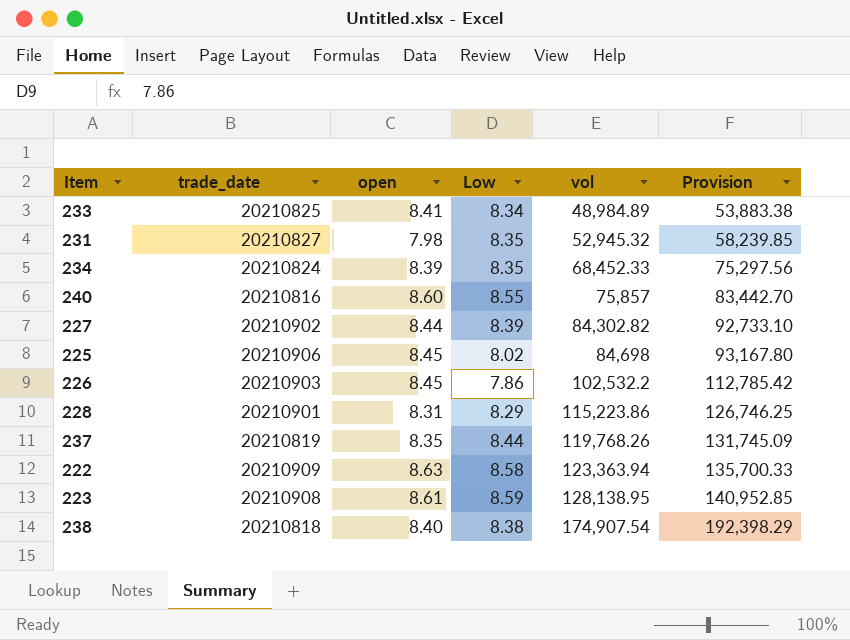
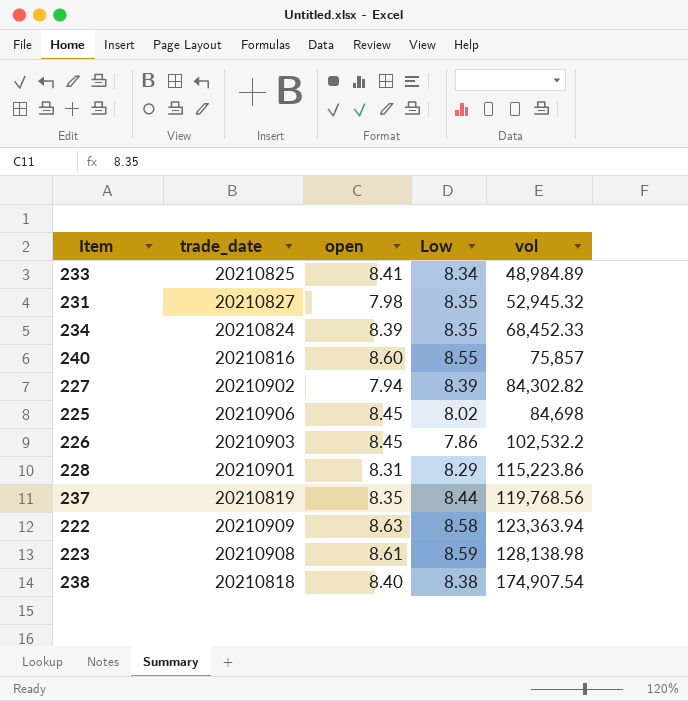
column Provision | formula: [vol] * 1.1 -> none
227 | open: 8.44 -> 7.94
237 | vol: 119,768.26 -> 119,768.56
223 | vol: 128,138.95 -> 128,138.98

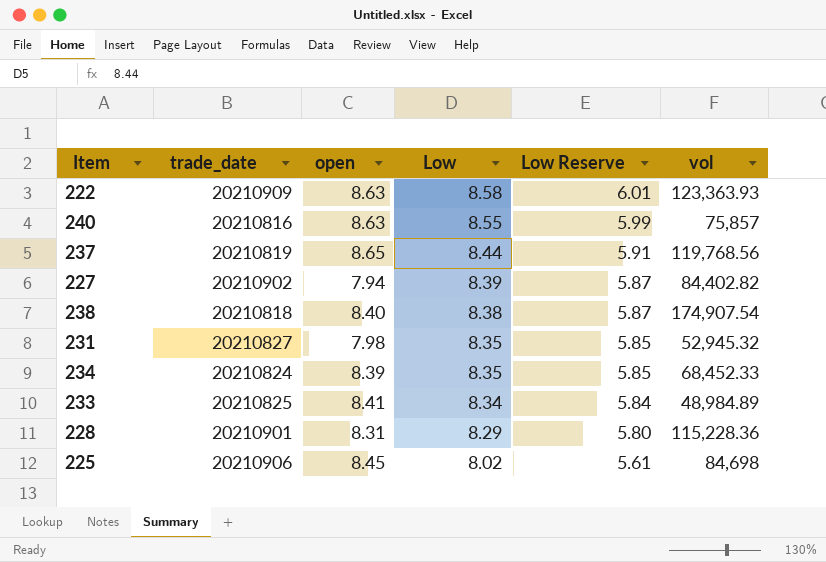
row order: vol ascending -> Low descending
column Low Reserve | formula: none -> [Low] * 0.7
row 226: 20210903 | 8.45 | 7.86 | 102,532.2 -> none
row 223: 20210908 | 8.61 | 8.59 | 128,138.98 -> none
222 | vol: 123,363.94 -> 123,363.93
240 | open: 8.60 -> 8.63
237 | open: 8.35 -> 8.65
227 | vol: 84,302.82 -> 84,402.82
228 | vol: 115,223.86 -> 115,228.36

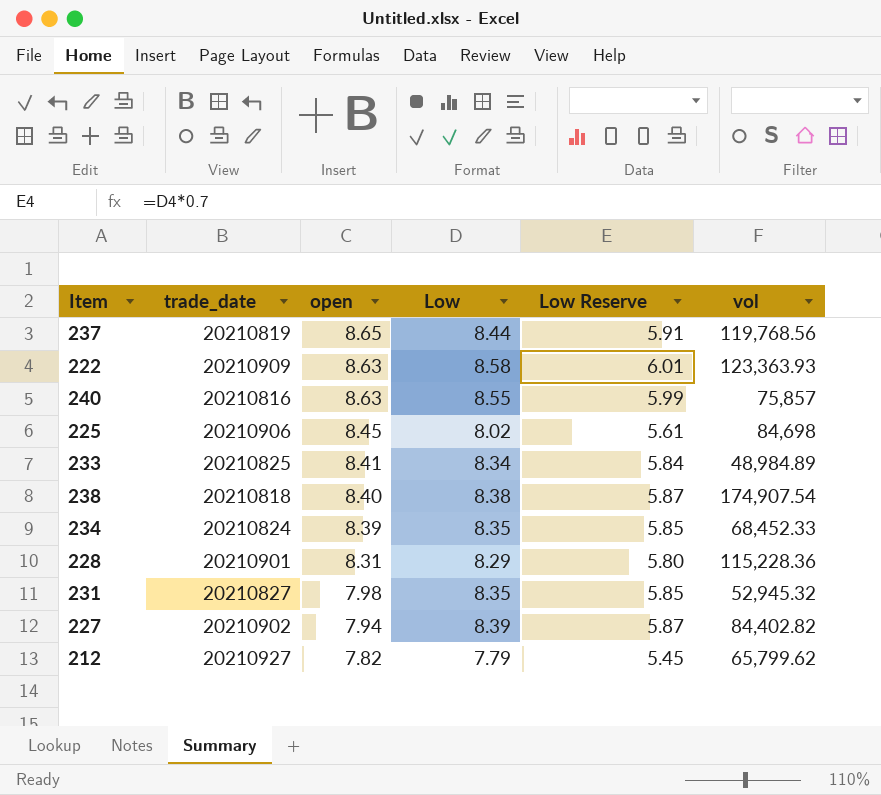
row order: Low descending -> open descending
row 212: none -> 20210927 | 7.82 | 7.79 | 5.45 | 65,799.62

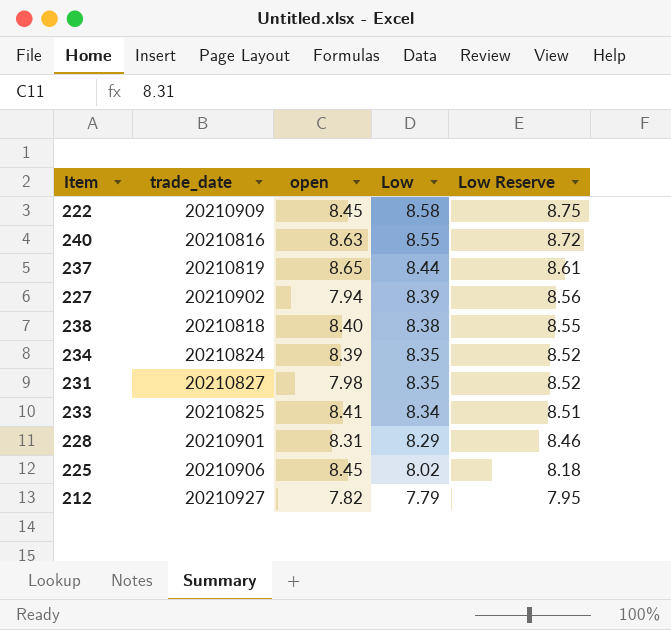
row order: open descending -> Low descending
column vol | position: 6 -> none
column Low Reserve | formula: [Low] * 0.7 -> [Low] * 1.02
222 | open: 8.63 -> 8.45

